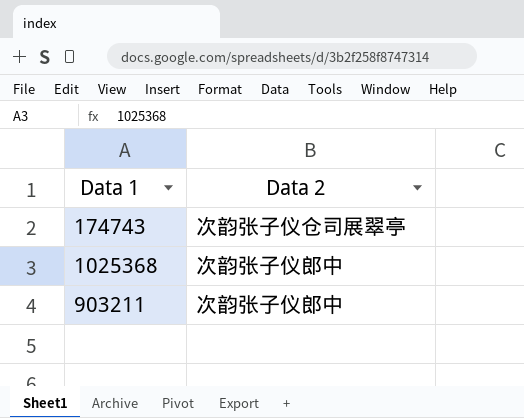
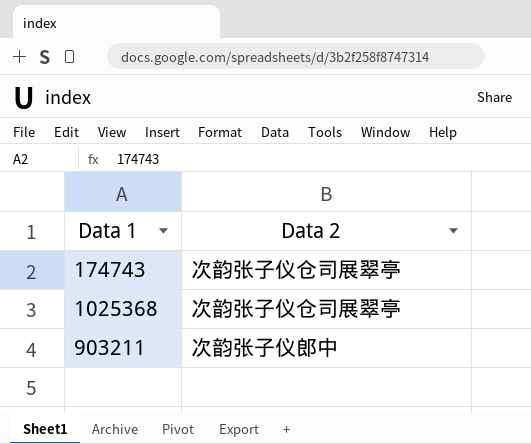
1025368 | Data 2: 次韵张子仪郎中 -> 次韵张子仪仓司展翠亭

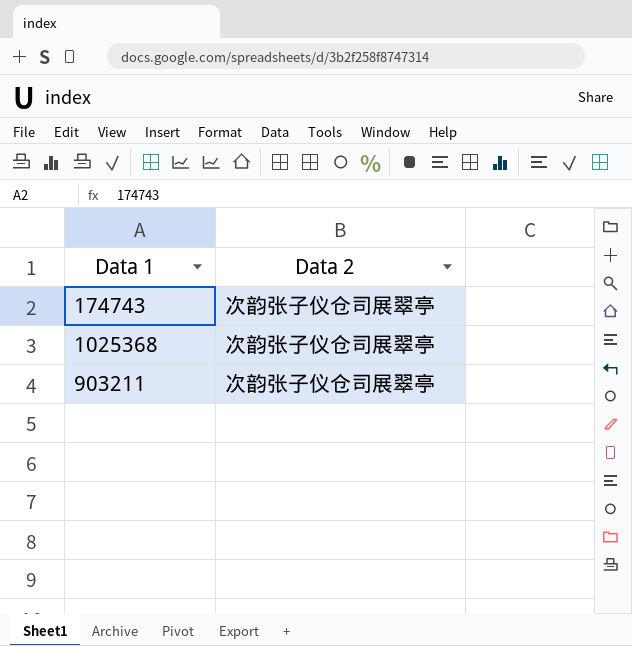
903211 | Data 2: 次韵张子仪郎中 -> 次韵张子仪仓司展翠亭

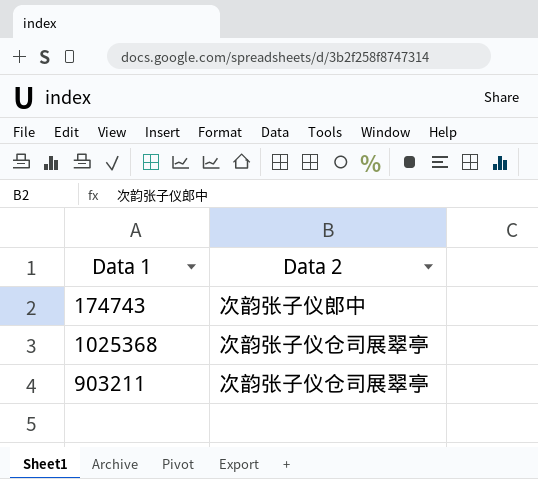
174743 | Data 2: 次韵张子仪仓司展翠亭 -> 次韵张子仪郎中

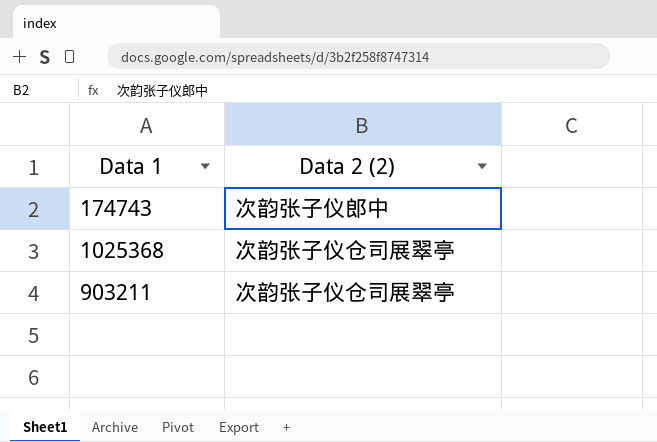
column name: Data 2 -> Data 2 (2)

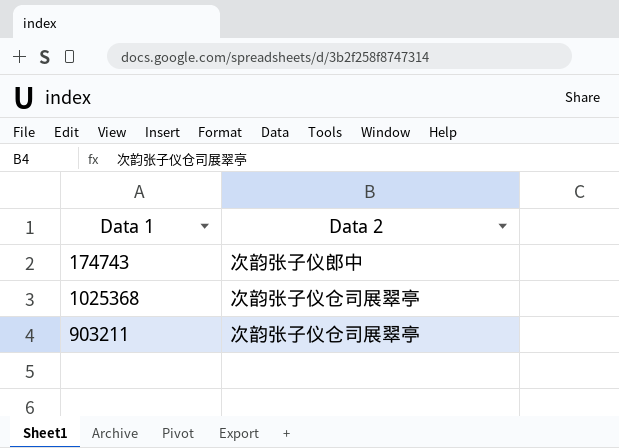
column name: Data 2 (2) -> Data 2

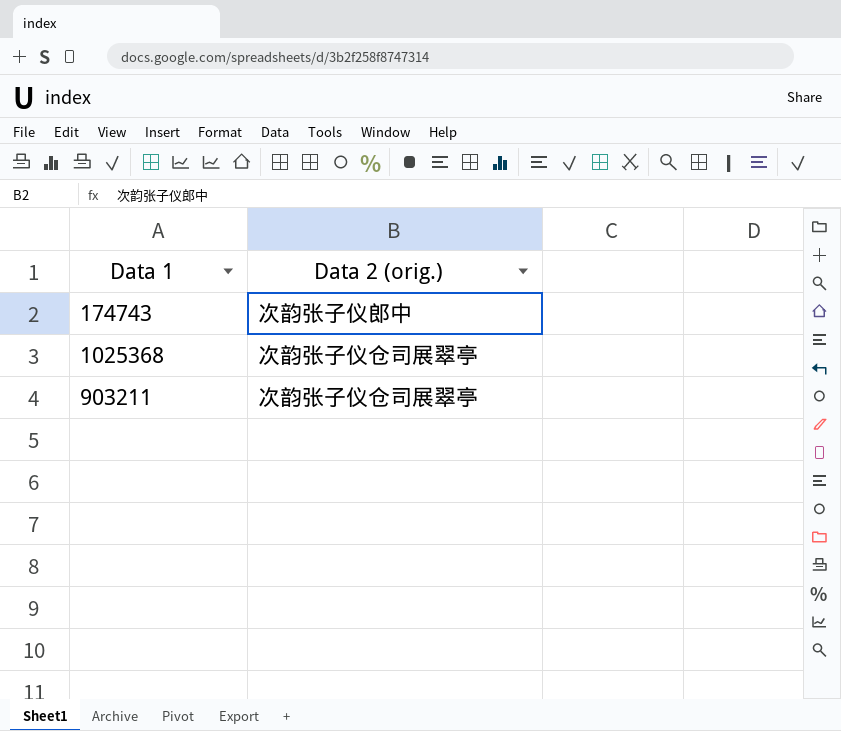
column name: Data 2 -> Data 2 (orig.)

